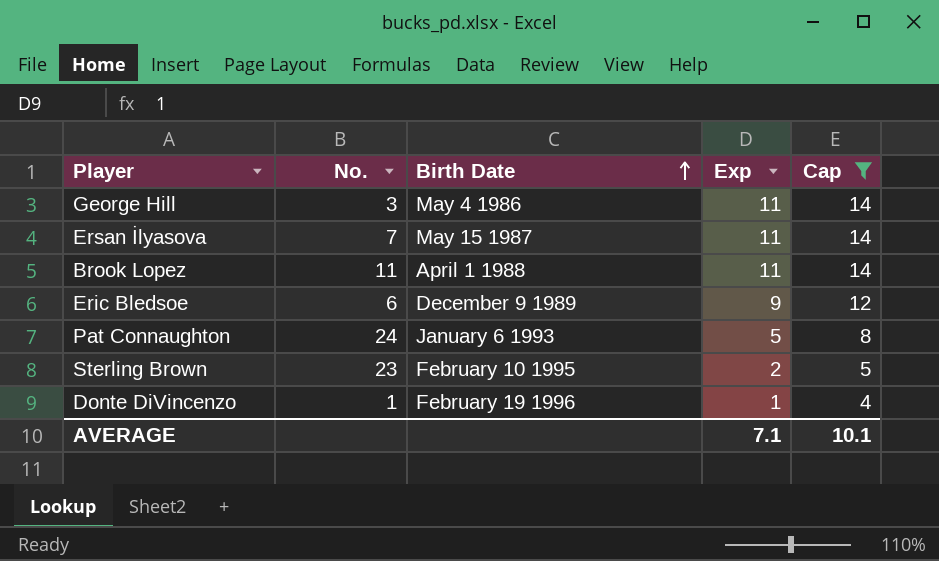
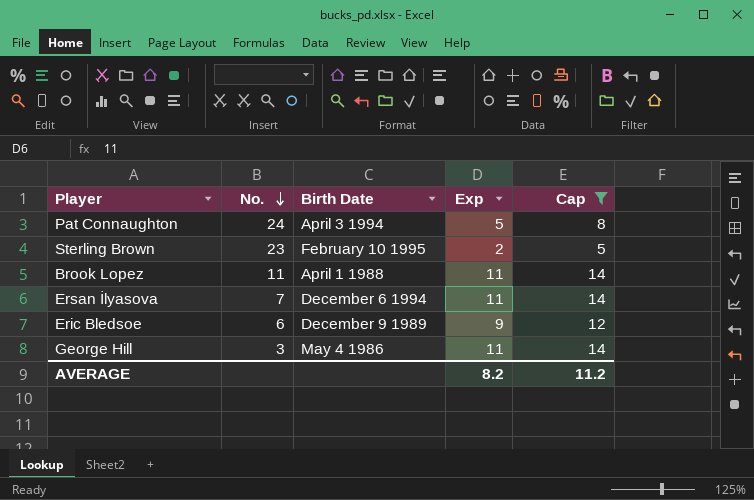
row order: Birth Date ascending -> No. descending
row Donte DiVincenzo: 1 | February 19 1996 | 1 | 4 -> none
Pat Connaughton | Birth Date: January 6 1993 -> April 3 1994
Ersan İlyasova | Birth Date: May 15 1987 -> December 6 1994
AVERAGE | Exp: 7.1 -> 8.2
AVERAGE | Cap: 10.1 -> 11.2

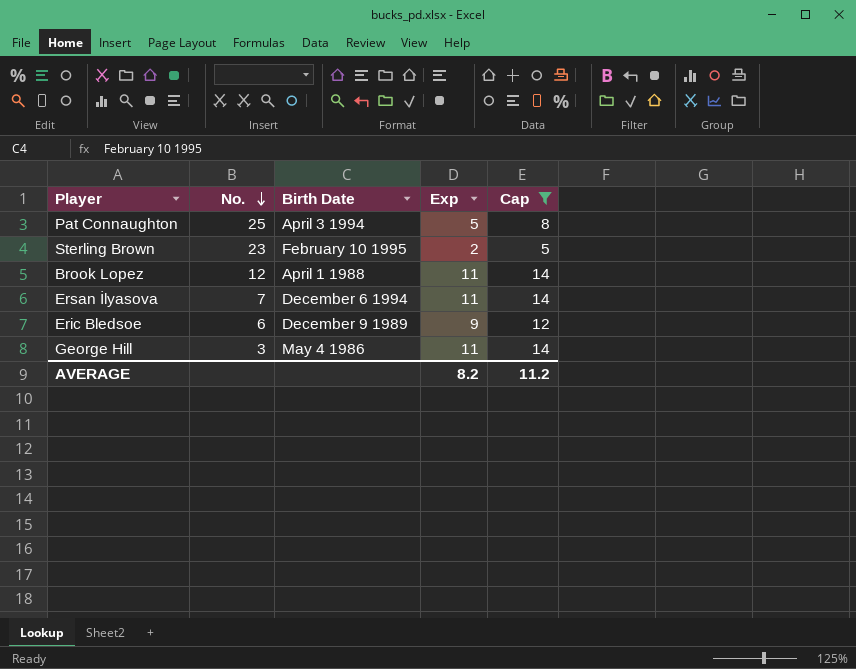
Pat Connaughton | No.: 24 -> 25
Brook Lopez | No.: 11 -> 12

